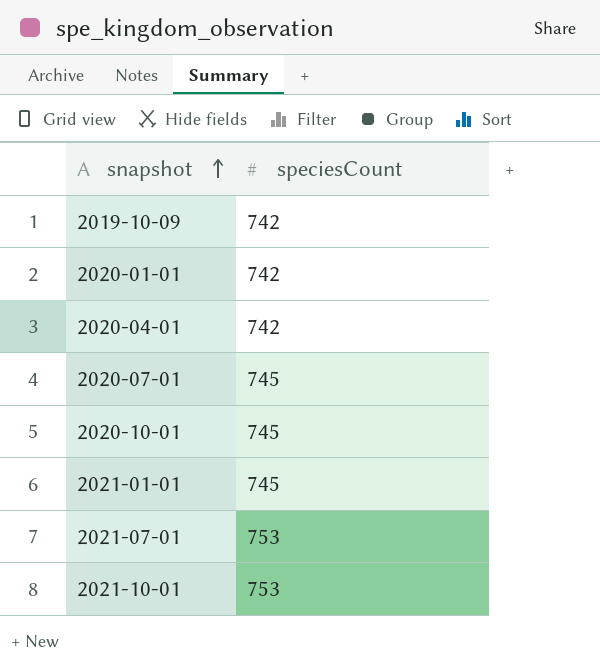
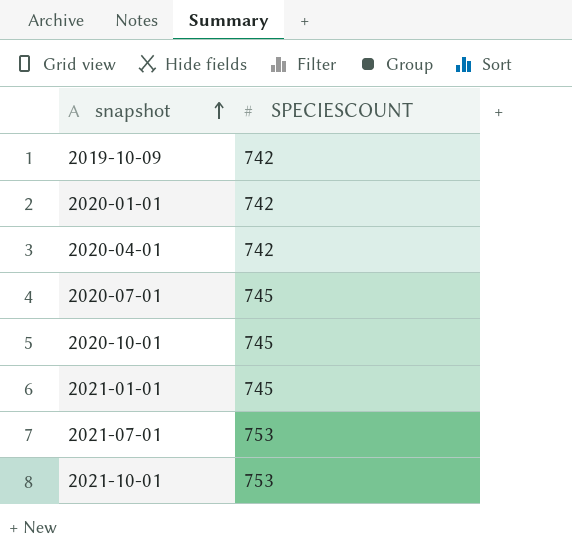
column name: speciesCount -> SPECIESCOUNT

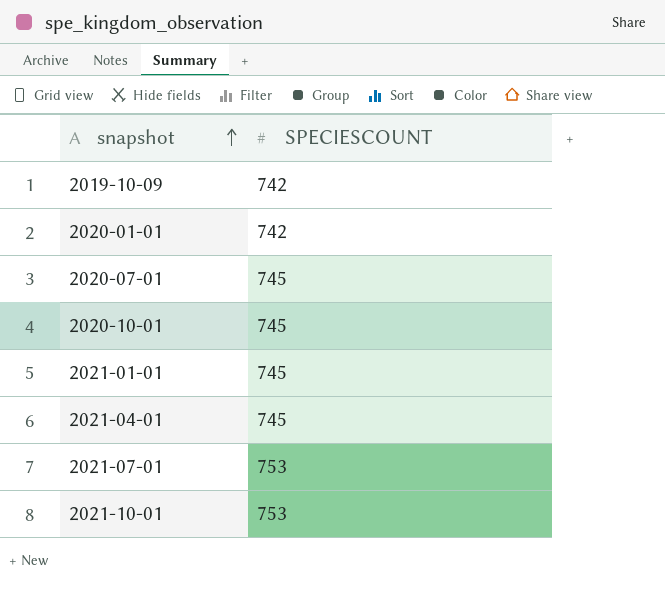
row 2020-04-01: 742 -> none
row 2021-04-01: none -> 745

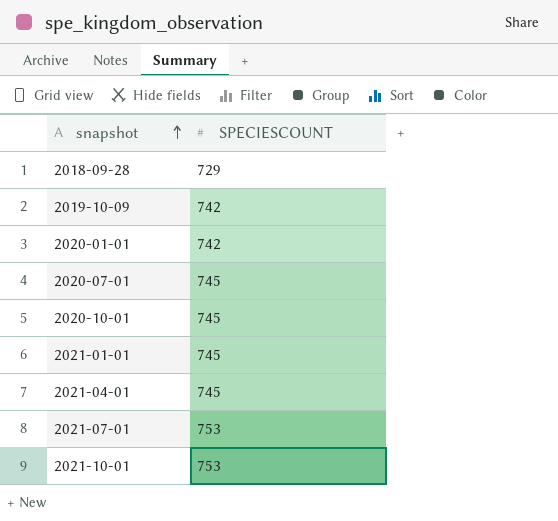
row 2018-09-28: none -> 729

